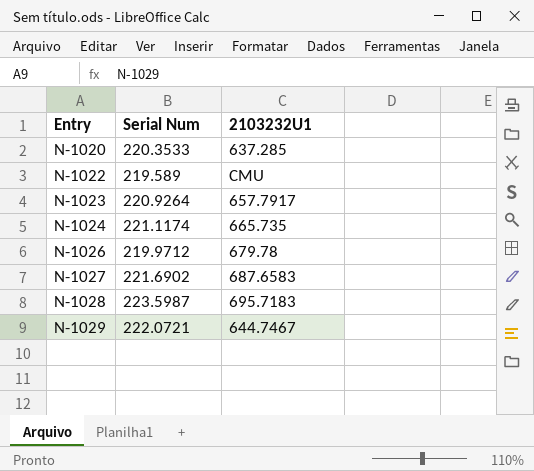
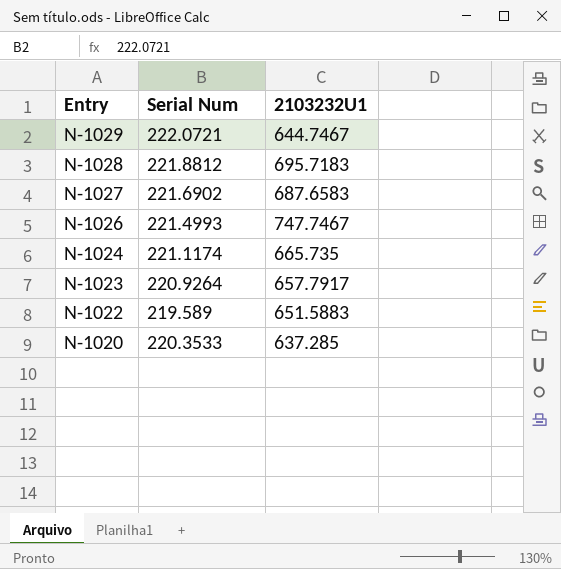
row order: Entry ascending -> Entry descending
N-1028 | Serial Num: 223.5987 -> 221.8812
N-1026 | Serial Num: 219.9712 -> 221.4993
N-1026 | 2103232U1: 679.78 -> 747.7467
N-1022 | 2103232U1: CMU -> 651.5883

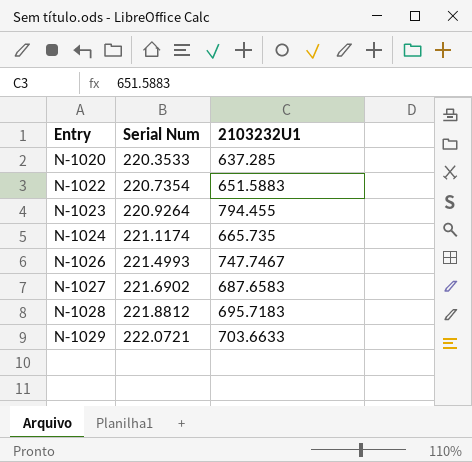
row order: Entry descending -> Entry ascending
N-1022 | Serial Num: 219.589 -> 220.7354
N-1023 | 2103232U1: 657.7917 -> 794.455
N-1029 | 2103232U1: 644.7467 -> 703.6633

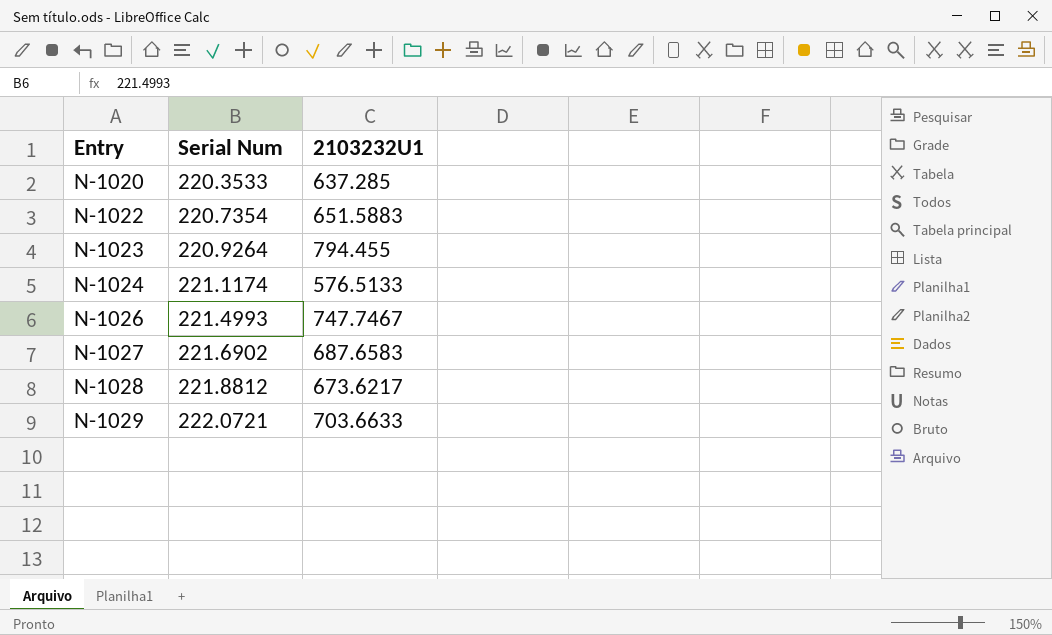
N-1024 | 2103232U1: 665.735 -> 576.5133
N-1028 | 2103232U1: 695.7183 -> 673.6217

